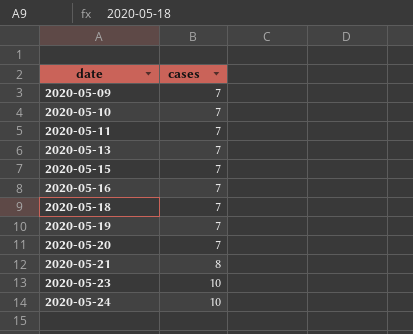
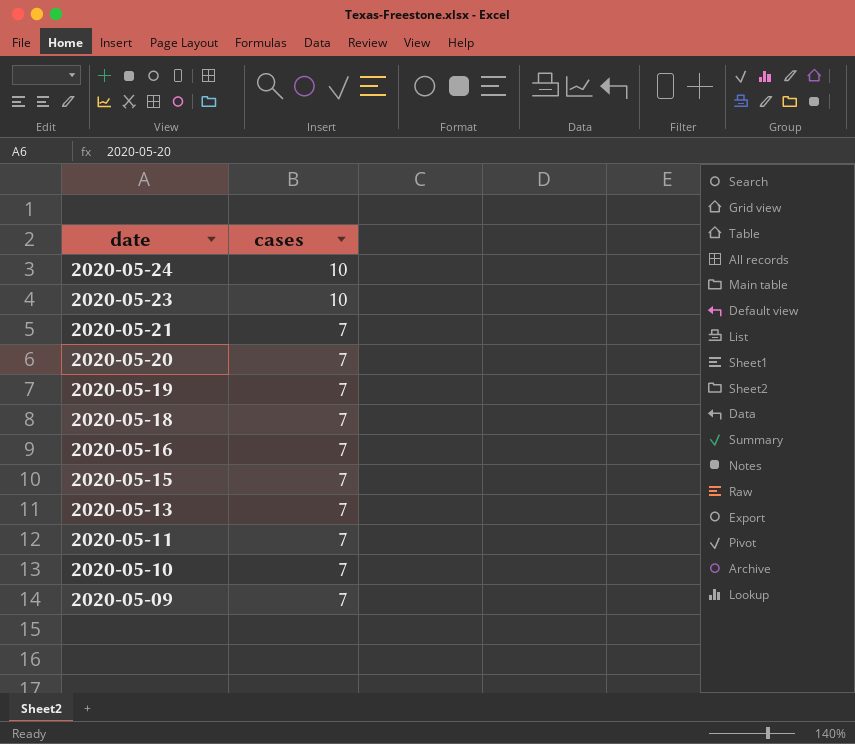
row order: date ascending -> date descending
2020-05-21 | cases: 8 -> 7

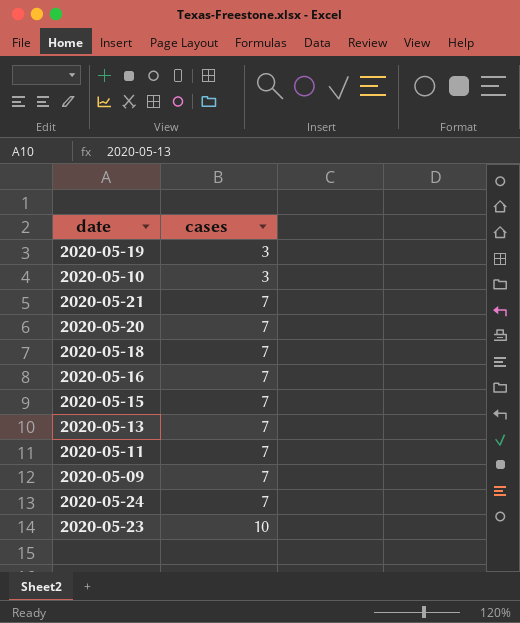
row order: date descending -> cases ascending
2020-05-19 | cases: 7 -> 3
2020-05-10 | cases: 7 -> 3
2020-05-24 | cases: 10 -> 7

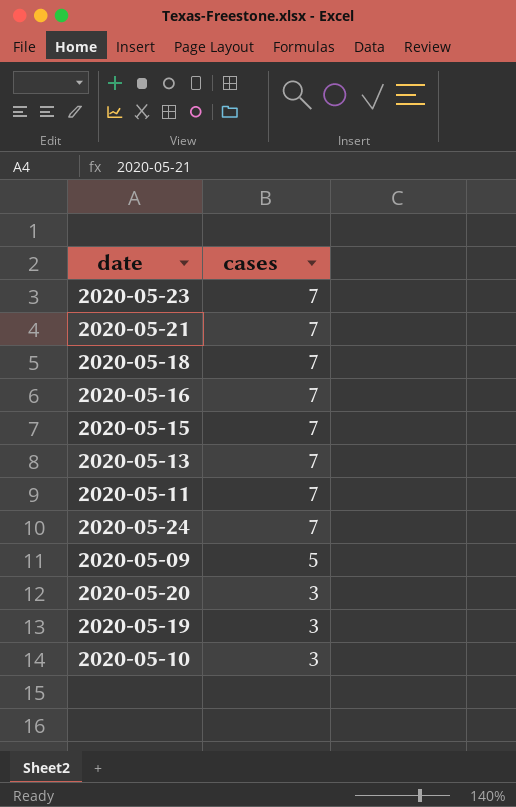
row order: cases ascending -> cases descending
2020-05-23 | cases: 10 -> 7
2020-05-09 | cases: 7 -> 5
2020-05-20 | cases: 7 -> 3

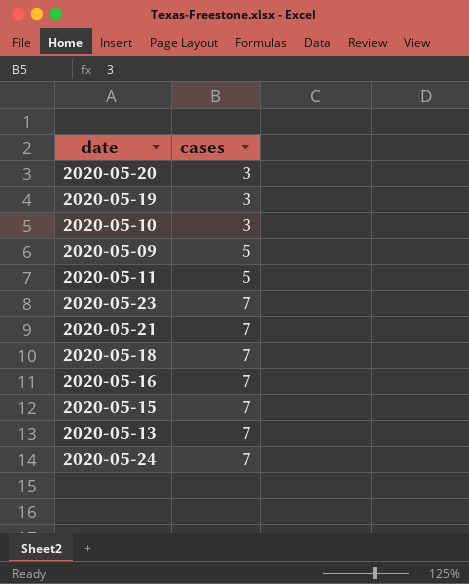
row order: cases descending -> cases ascending
2020-05-11 | cases: 7 -> 5

